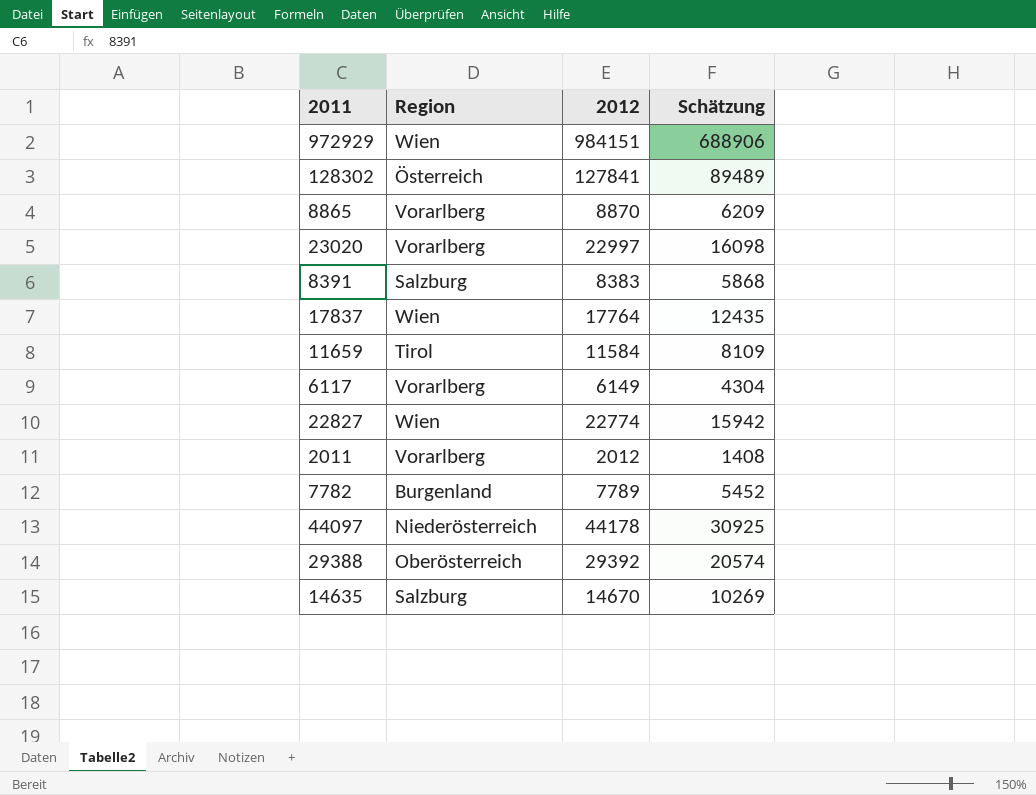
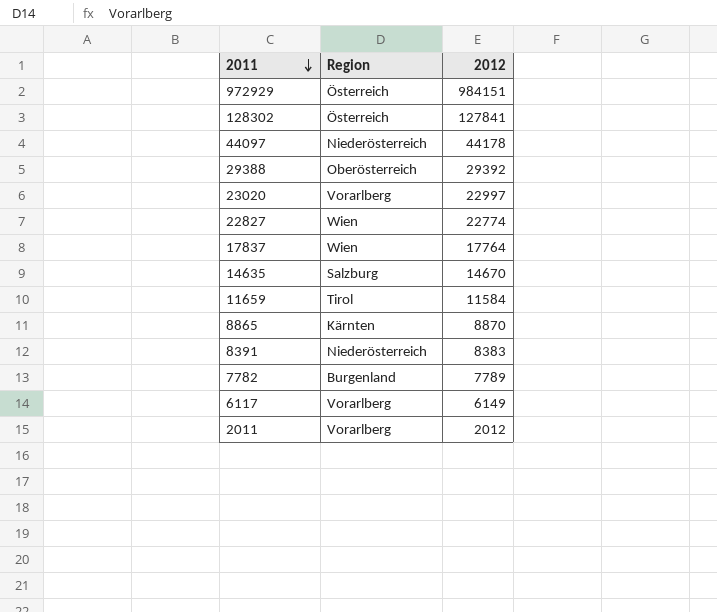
row order: none -> 2011 descending
column Schätzung | formula: [2012] * 0,7 -> none
972929 | Region: Wien -> Österreich
8865 | Region: Vorarlberg -> Kärnten
8391 | Region: Salzburg -> Niederösterreich

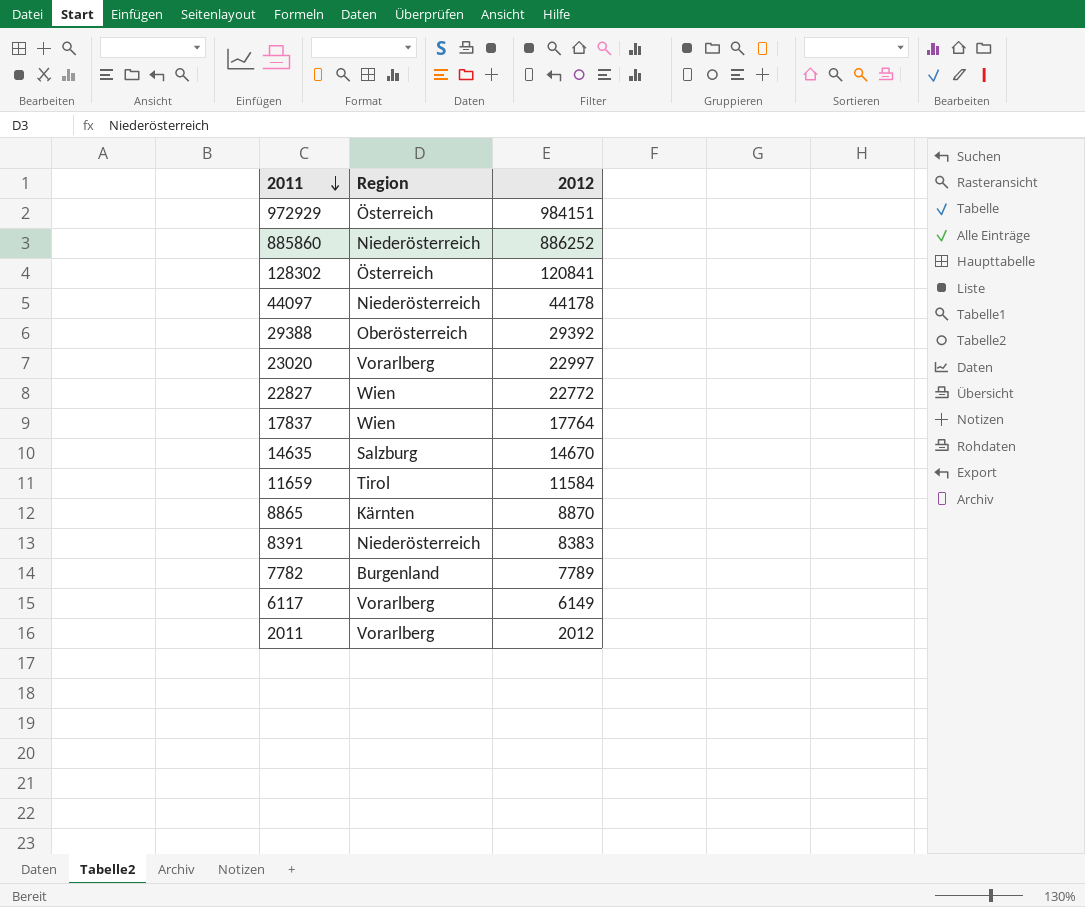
row 885860: none -> Niederösterreich | 886252
128302 | 2012: 127841 -> 120841
22827 | 2012: 22774 -> 22772

